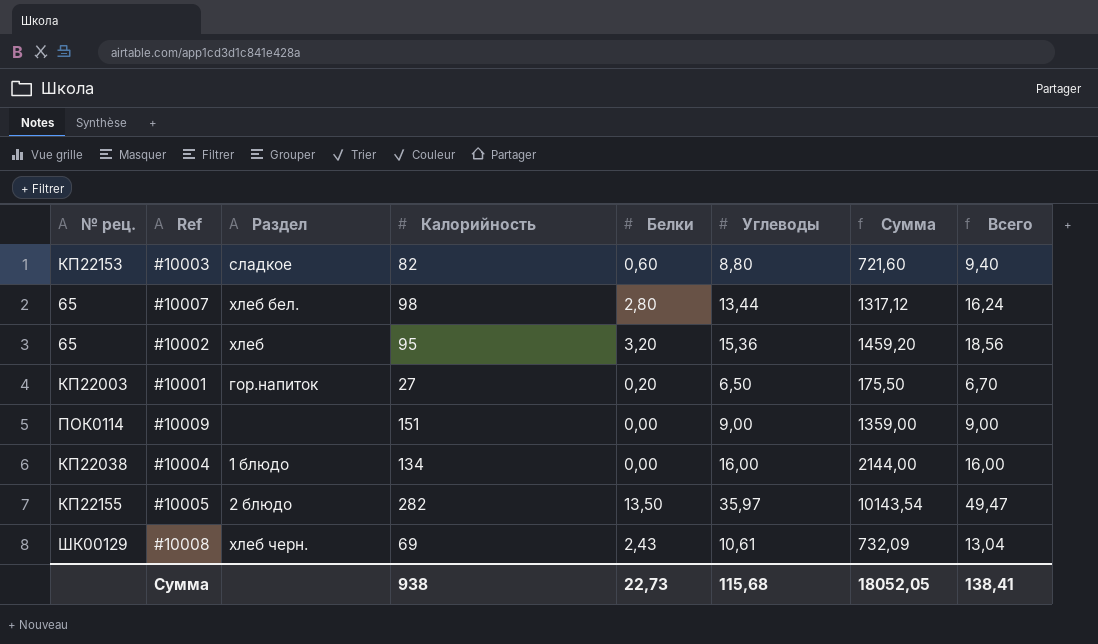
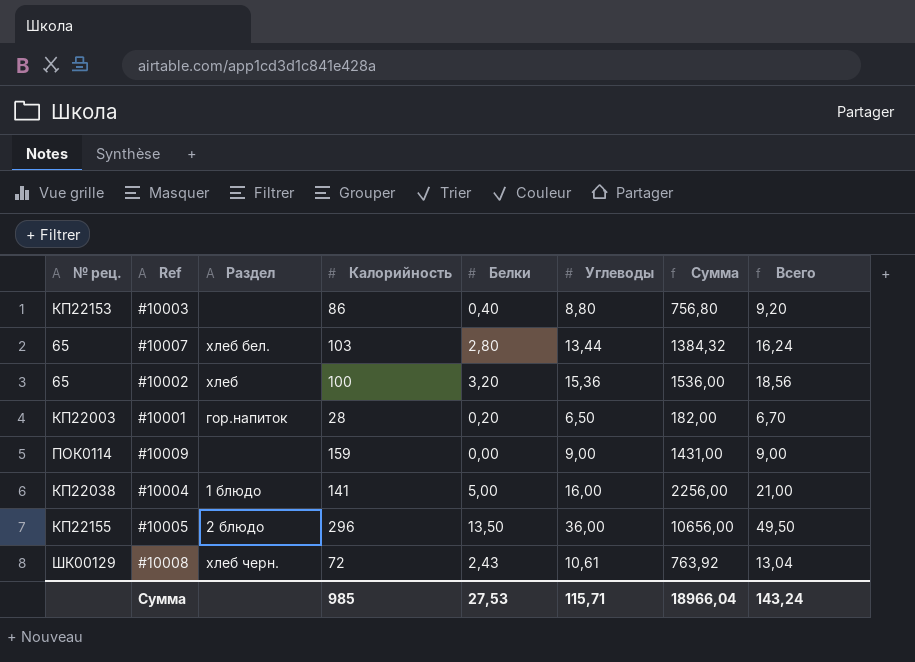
#10003 | Раздел: сладкое -> none
#10003 | Калорийность: 82 -> 86
#10003 | Белки: 0,60 -> 0,40
#10003 | Сумма: 721,60 -> 756,80
#10003 | Всего: 9,40 -> 9,20
#10007 | Калорийность: 98 -> 103
#10007 | Сумма: 1317,12 -> 1384,32
#10002 | Калорийность: 95 -> 100
#10002 | Сумма: 1459,20 -> 1536,00
#10001 | Калорийность: 27 -> 28
#10001 | Сумма: 175,50 -> 182,00
#10009 | Калорийность: 151 -> 159
#10009 | Сумма: 1359,00 -> 1431,00
#10004 | Калорийность: 134 -> 141
#10004 | Белки: 0,00 -> 5,00
#10004 | Сумма: 2144,00 -> 2256,00
#10004 | Всего: 16,00 -> 21,00
#10005 | Калорийность: 282 -> 296
#10005 | Углеводы: 35,97 -> 36,00
#10005 | Сумма: 10143,54 -> 10656,00
#10005 | Всего: 49,47 -> 49,50
#10008 | Калорийность: 69 -> 72
#10008 | Сумма: 732,09 -> 763,92
Сумма | Калорийность: 938 -> 985
Сумма | Белки: 22,73 -> 27,53
Сумма | Углеводы: 115,68 -> 115,71
Сумма | Сумма: 18052,05 -> 18966,04
Сумма | Всего: 138,41 -> 143,24

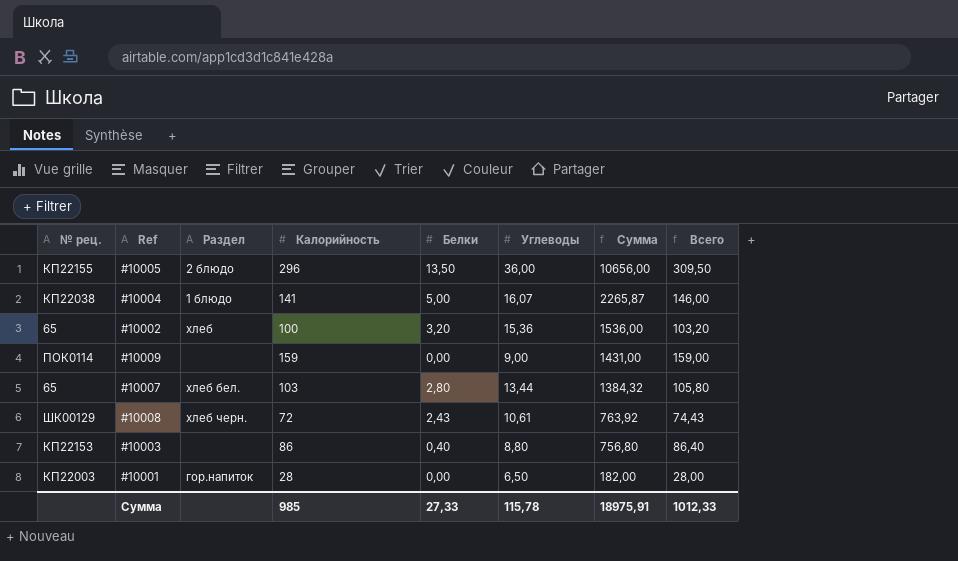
row order: none -> Сумма descending
column Всего | formula: [Белки] + [Углеводы] -> [Калорийность] + [Белки]
#10004 | Углеводы: 16,00 -> 16,07
#10004 | Сумма: 2256,00 -> 2265,87
#10001 | Белки: 0,20 -> 0,00
Сумма | Белки: 27,53 -> 27,33
Сумма | Углеводы: 115,71 -> 115,78
Сумма | Сумма: 18966,04 -> 18975,91
Сумма | Всего: 143,24 -> 1012,33

